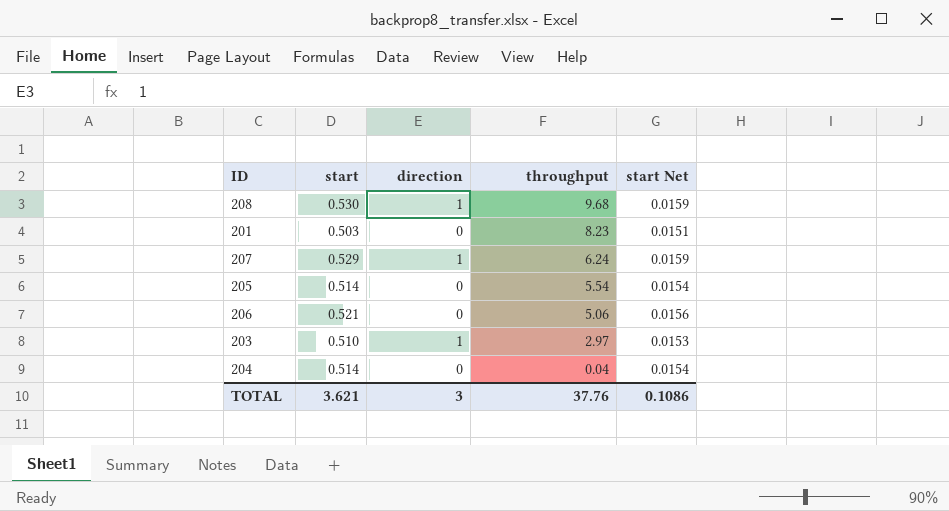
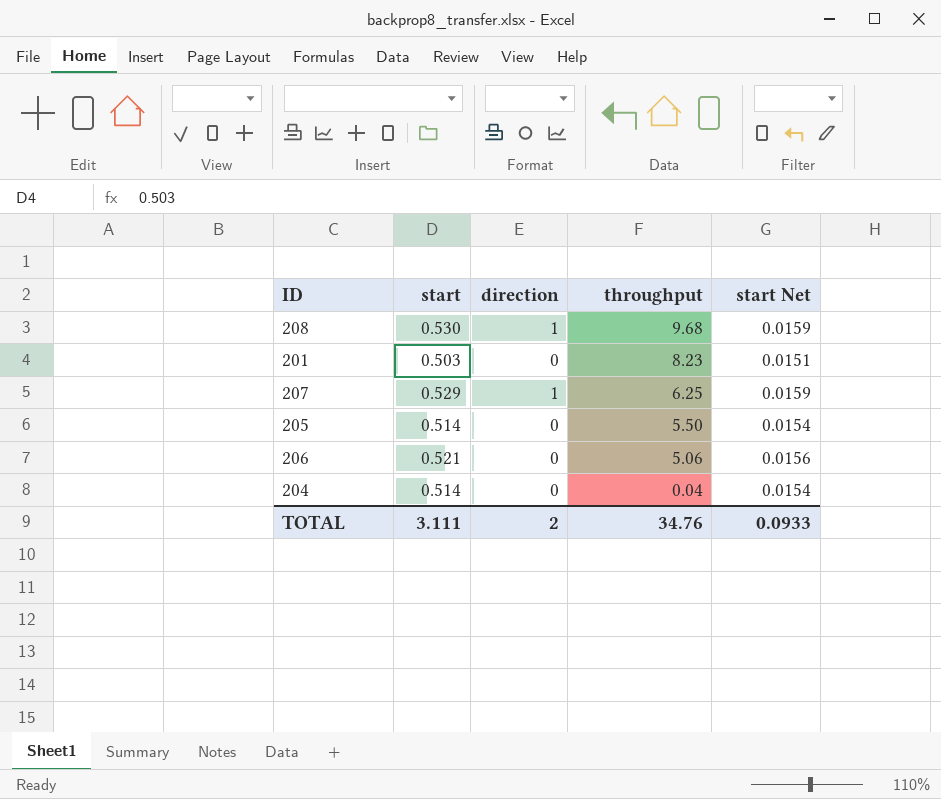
row 203: 0.510 | 1 | 2.97 | 0.0153 -> none
207 | throughput: 6.24 -> 6.25
205 | throughput: 5.54 -> 5.50
TOTAL | start: 3.621 -> 3.111
TOTAL | direction: 3 -> 2
TOTAL | throughput: 37.76 -> 34.76
TOTAL | start Net: 0.1086 -> 0.0933

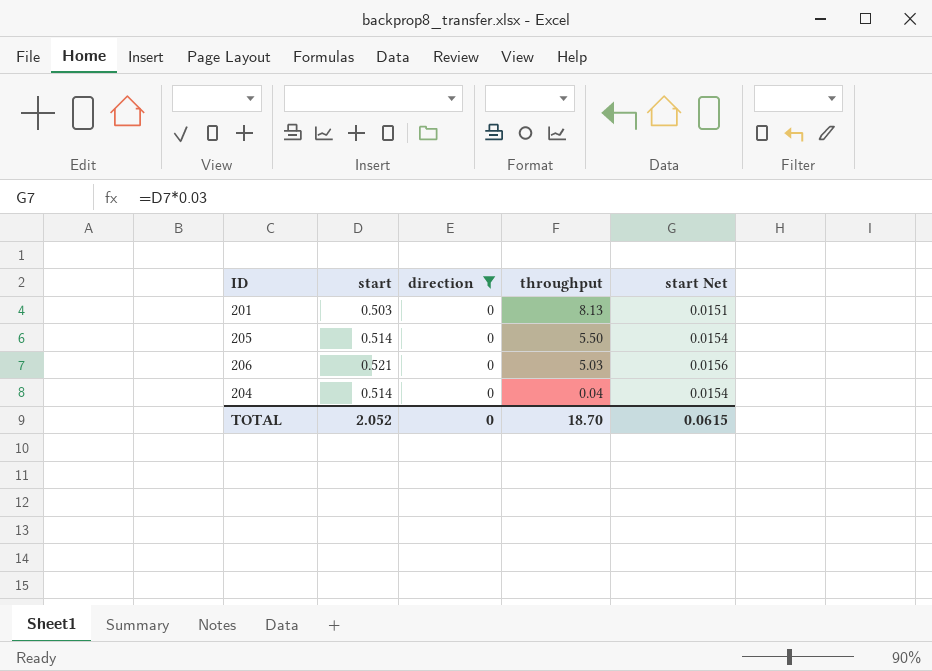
filter: none -> direction = 0
201 | throughput: 8.23 -> 8.13
206 | throughput: 5.06 -> 5.03
TOTAL | start: 3.111 -> 2.052
TOTAL | direction: 2 -> 0
TOTAL | throughput: 34.76 -> 18.70
TOTAL | start Net: 0.0933 -> 0.0615

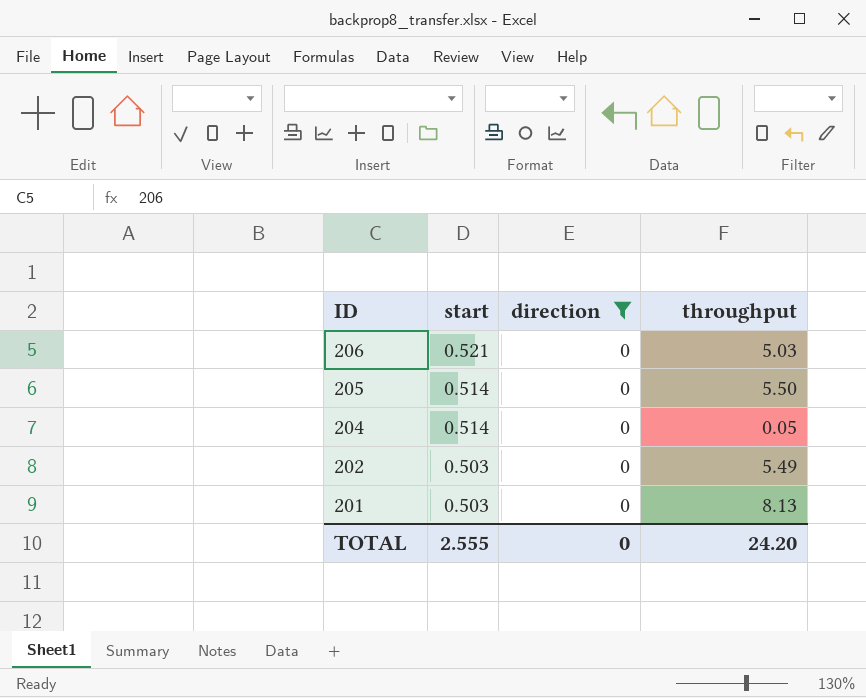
row order: throughput descending -> ID descending
column start Net | formula: [start] * 0.03 -> none
204 | throughput: 0.04 -> 0.05
row 202: none -> 0.503 | 0 | 5.49
TOTAL | start: 2.052 -> 2.555
TOTAL | throughput: 18.70 -> 24.20

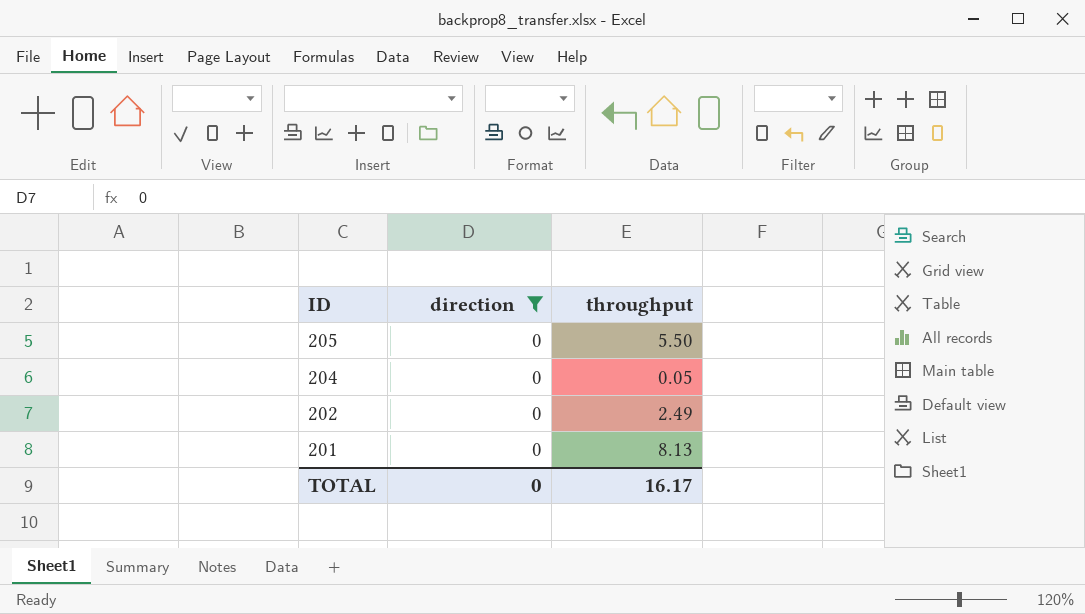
column start | position: 2 -> none
row 206: 0.521 | 0 | 5.03 -> none
202 | throughput: 5.49 -> 2.49
TOTAL | throughput: 24.20 -> 16.17

